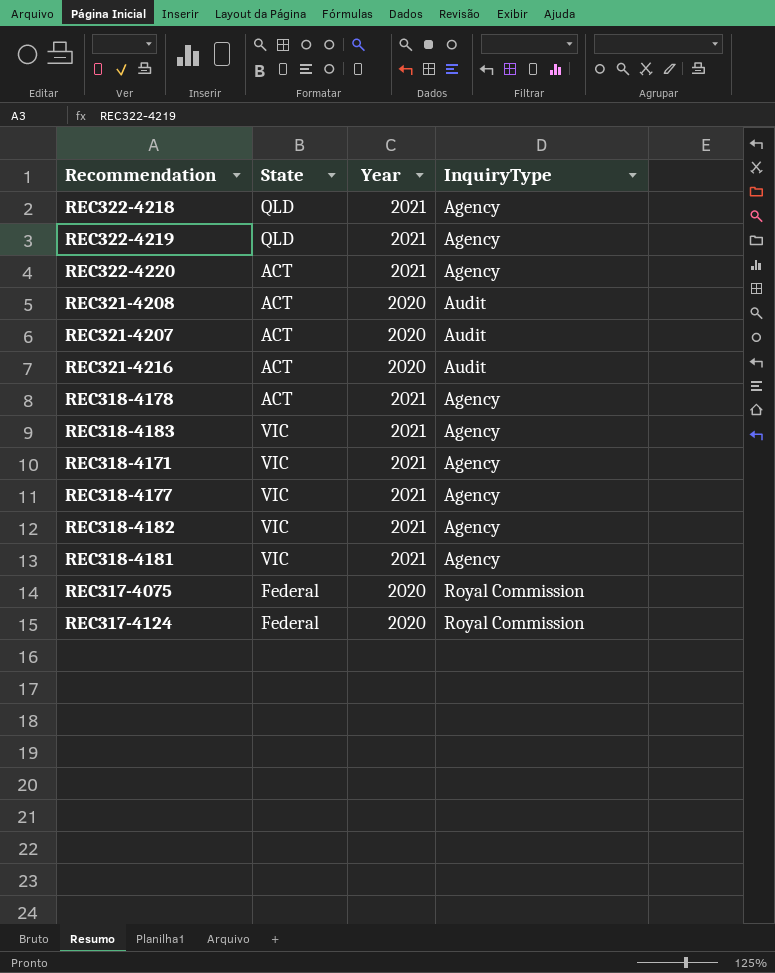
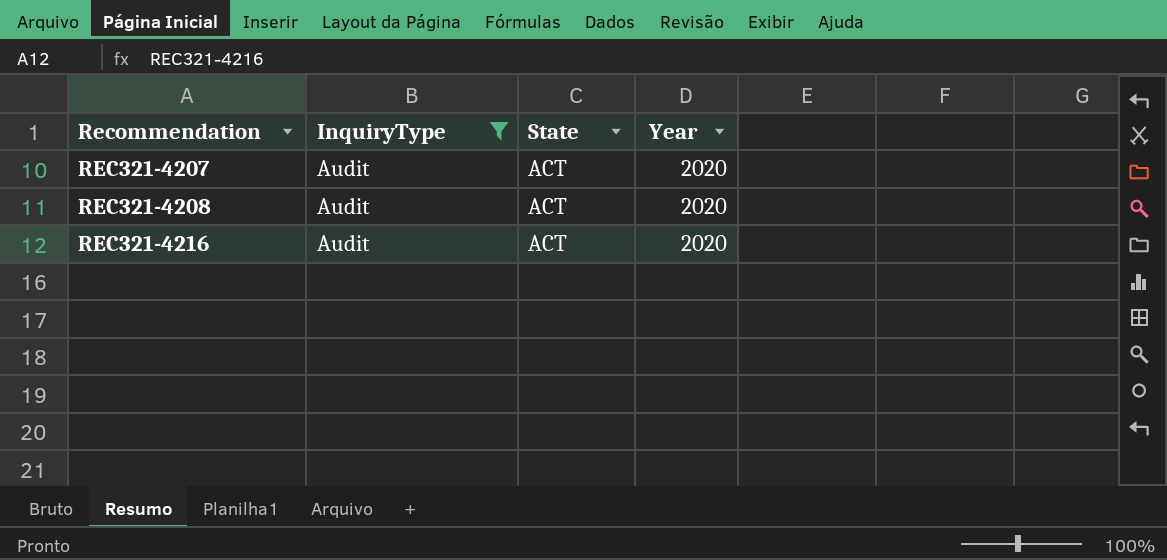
filter: none -> InquiryType = Audit
row order: none -> Recommendation ascending
column InquiryType | position: 4 -> 2

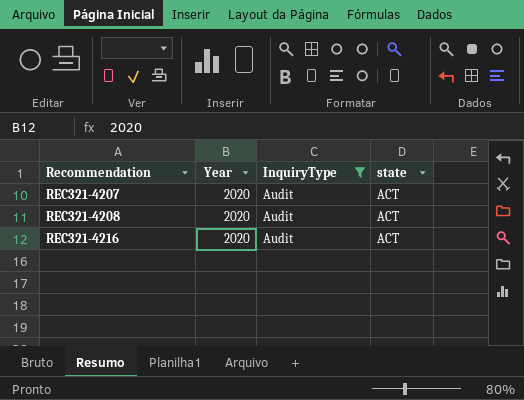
column Year | position: 4 -> 2
column name: State -> state

